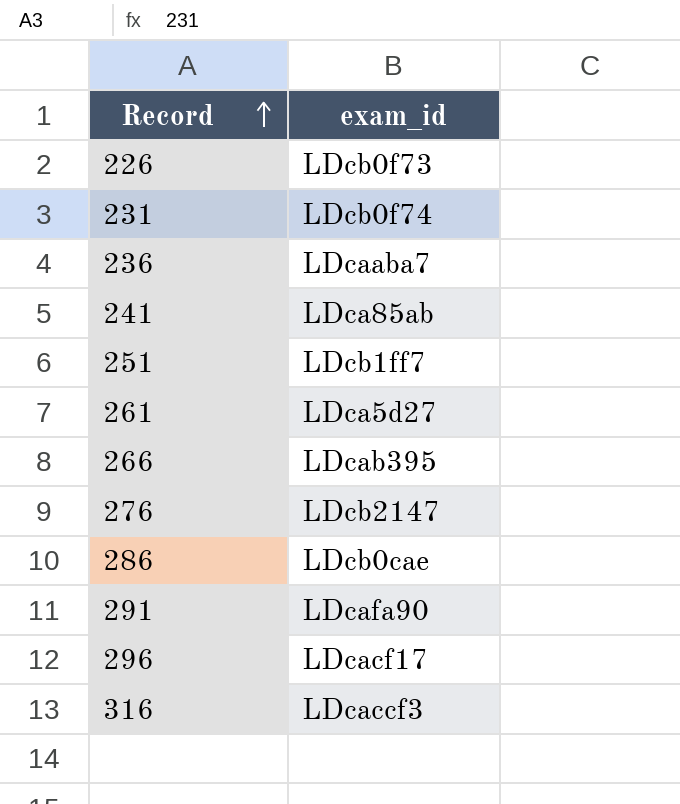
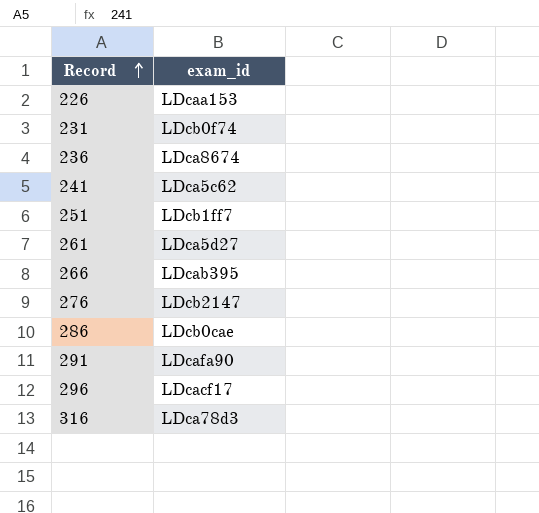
226 | exam_id: LDcb0f73 -> LDcaa153
236 | exam_id: LDcaaba7 -> LDca8674
241 | exam_id: LDca85ab -> LDca5c62
316 | exam_id: LDcaccf3 -> LDca78d3

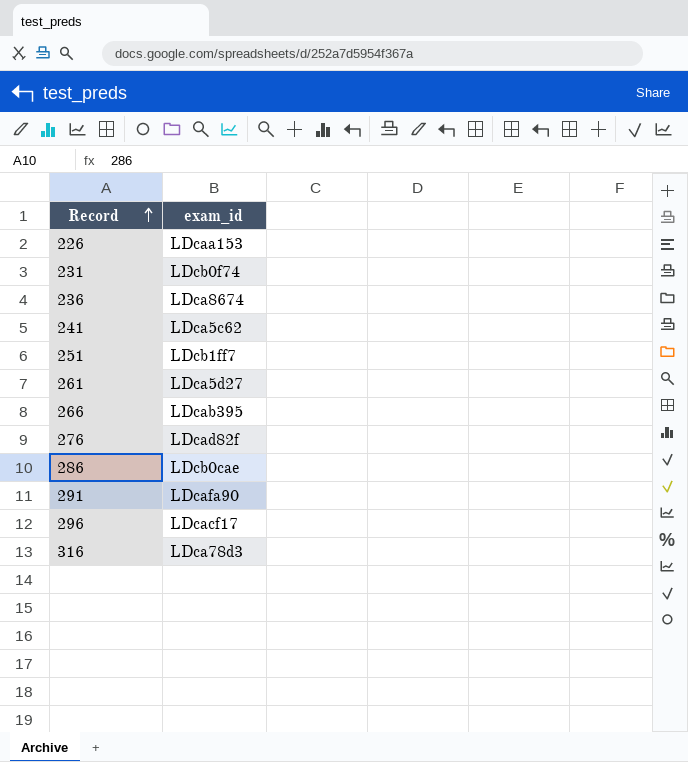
276 | exam_id: LDcb2147 -> LDcad82f

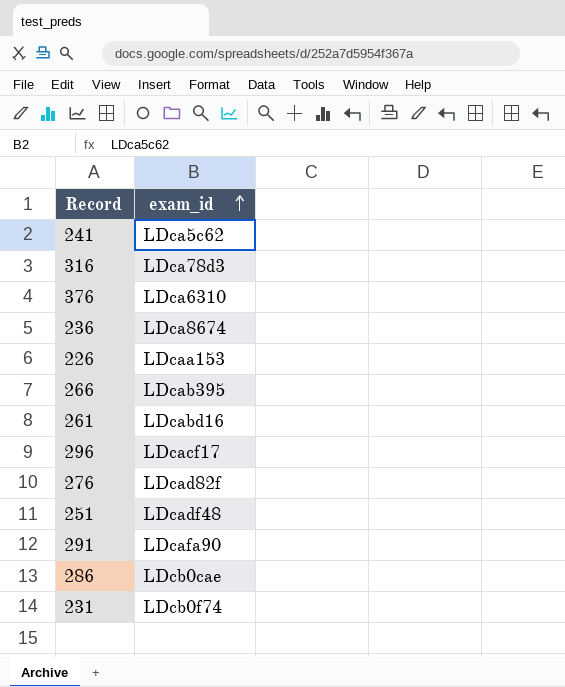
row order: Record ascending -> exam_id ascending
row 376: none -> LDca6310
261 | exam_id: LDca5d27 -> LDcabd16
251 | exam_id: LDcb1ff7 -> LDcadf48

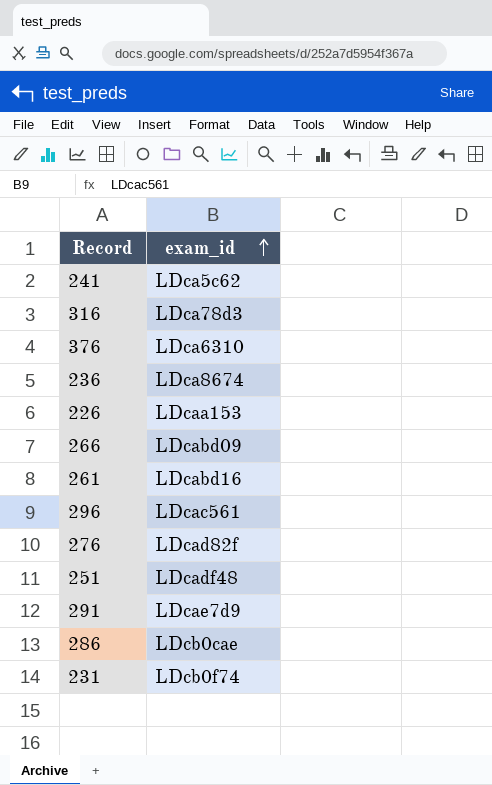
266 | exam_id: LDcab395 -> LDcabd09
296 | exam_id: LDcacf17 -> LDcac561
291 | exam_id: LDcafa90 -> LDcae7d9

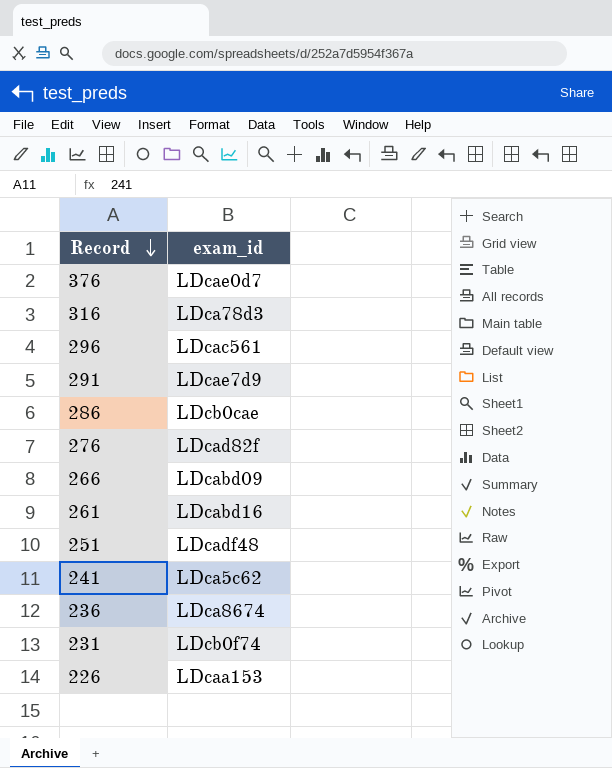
row order: exam_id ascending -> Record descending
376 | exam_id: LDca6310 -> LDcae0d7

